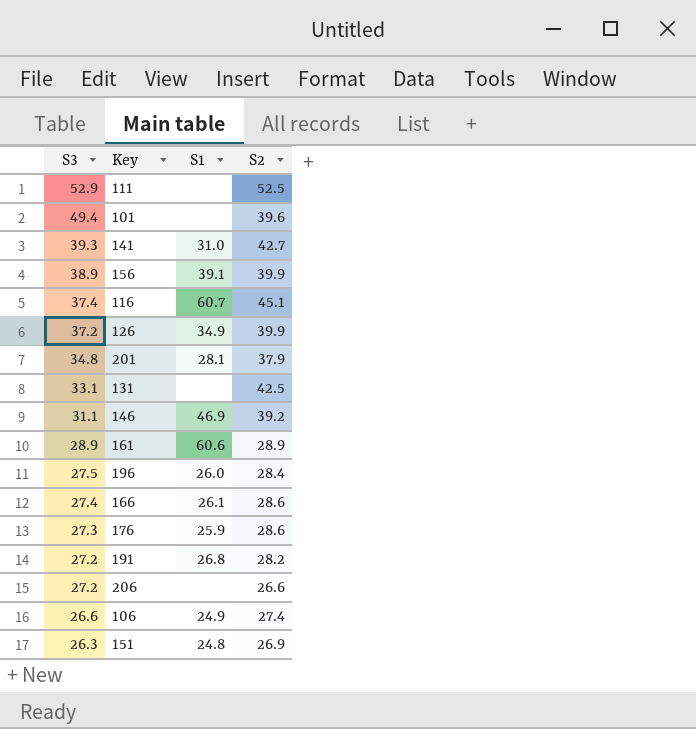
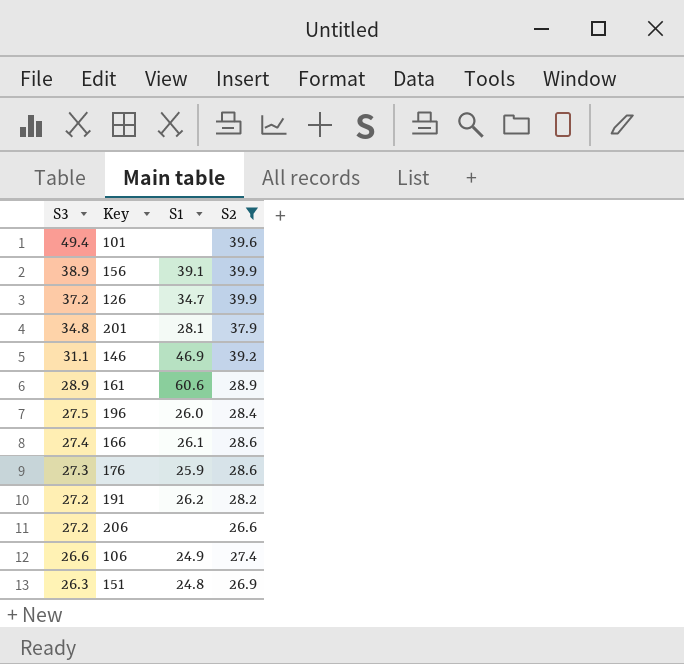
filter: none -> S2 <= 39.9
126 | S1: 34.9 -> 34.7
191 | S1: 26.8 -> 26.2

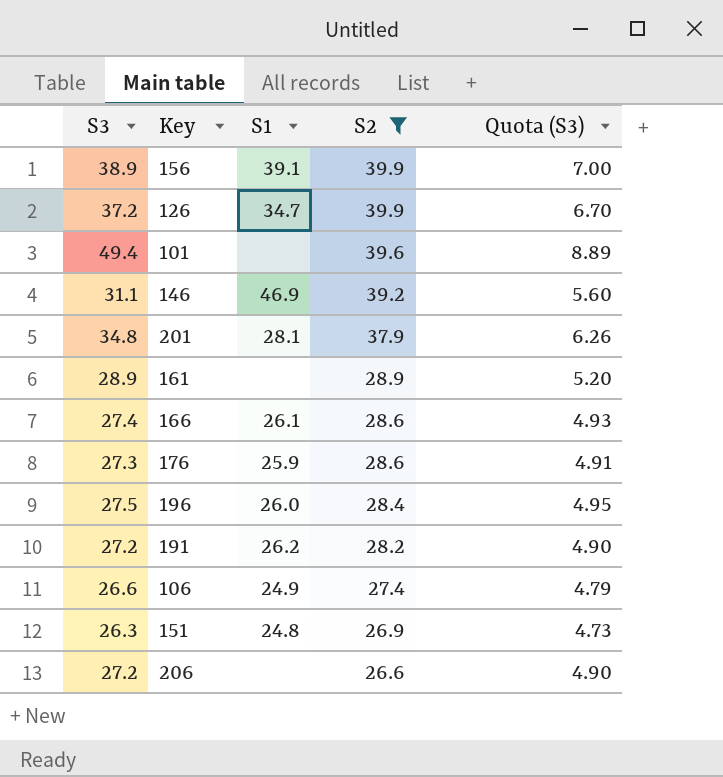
row order: S3 descending -> S2 descending
column Quota (S3) | formula: none -> [S3] * 0.18
161 | S1: 60.6 -> none

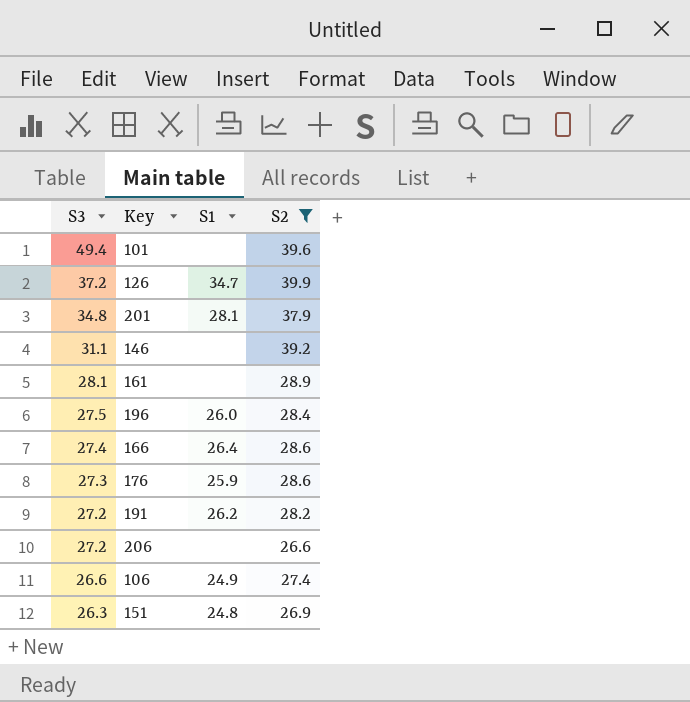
row order: S2 descending -> S3 descending
column Quota (S3) | formula: [S3] * 0.18 -> none
row 156: 38.9 | 39.1 | 39.9 | 7.00 -> none
146 | S1: 46.9 -> none
161 | S3: 28.9 -> 28.1
166 | S1: 26.1 -> 26.4

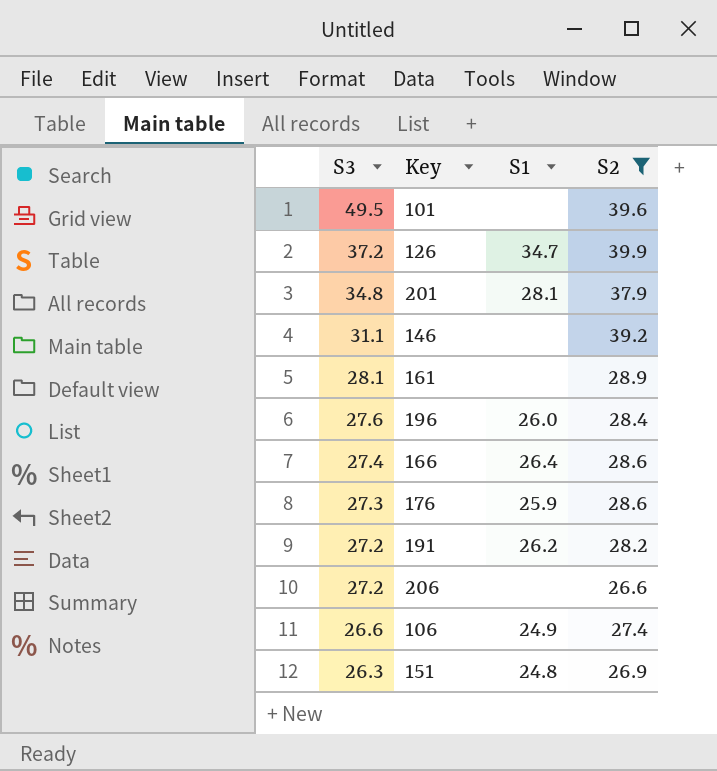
101 | S3: 49.4 -> 49.5
196 | S3: 27.5 -> 27.6

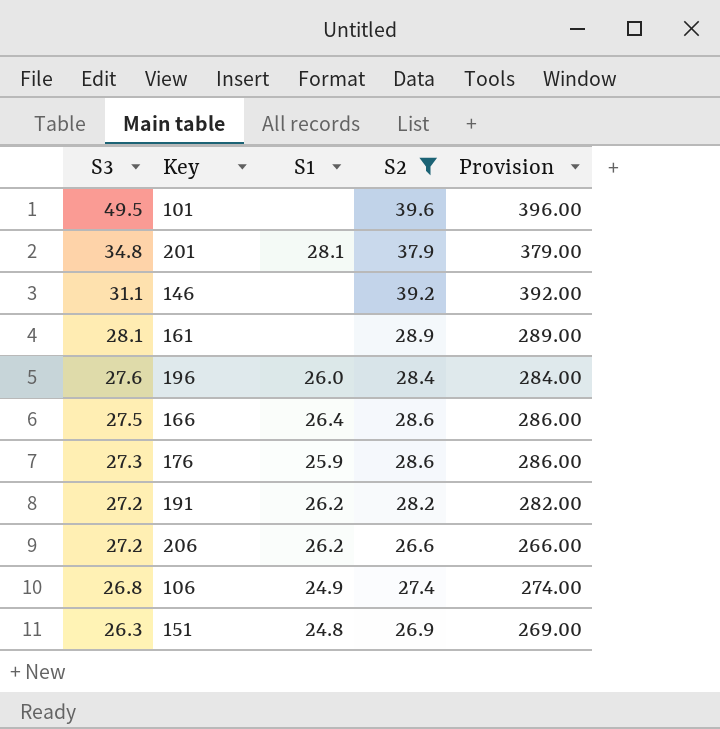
column Provision | formula: none -> [S2] * 10
row 126: 37.2 | 34.7 | 39.9 -> none
166 | S3: 27.4 -> 27.5
206 | S1: none -> 26.2
106 | S3: 26.6 -> 26.8

